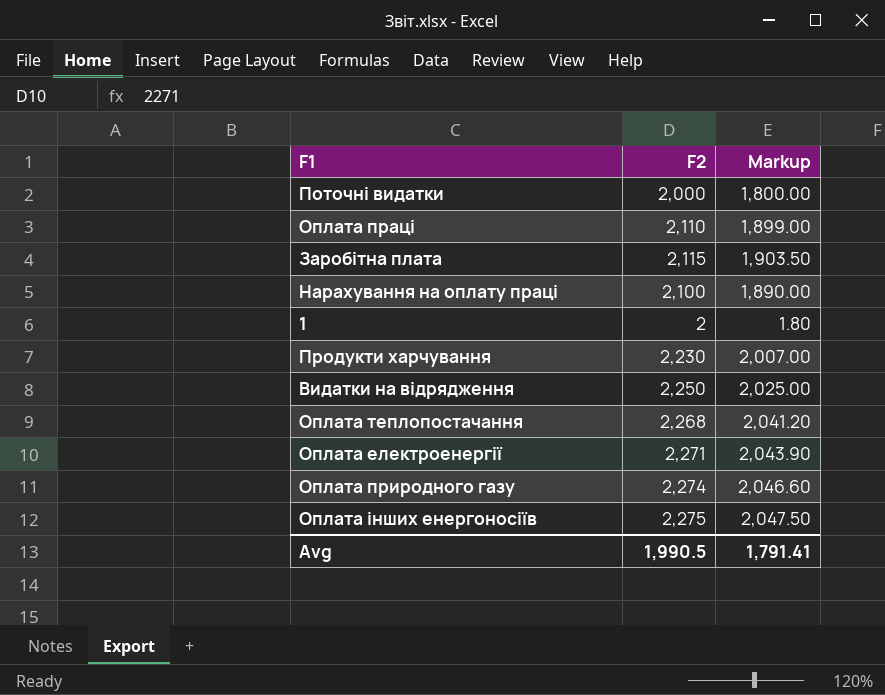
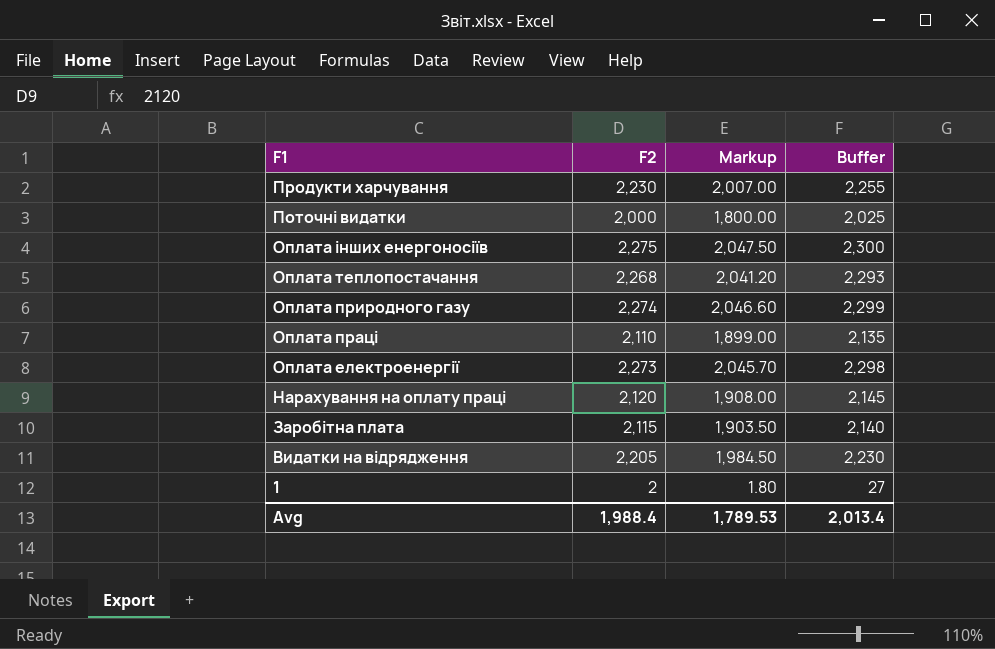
row order: none -> F1 descending
column Buffer | formula: none -> [F2] + 25
Оплата електроенергії | F2: 2,271 -> 2,273
Оплата електроенергії | Markup: 2,043.90 -> 2,045.70
Нарахування на оплату праці | F2: 2,100 -> 2,120
Нарахування на оплату праці | Markup: 1,890.00 -> 1,908.00
Видатки на відрядження | F2: 2,250 -> 2,205
Видатки на відрядження | Markup: 2,025.00 -> 1,984.50
Avg | F2: 1,990.5 -> 1,988.4
Avg | Markup: 1,791.41 -> 1,789.53

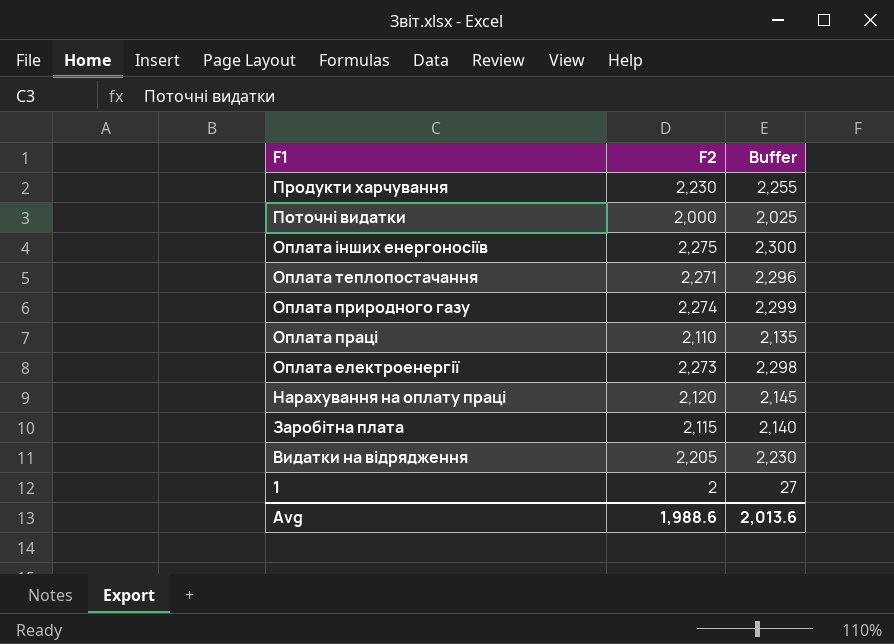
column Markup | formula: [F2] * 0.9 -> none
Оплата теплопостачання | F2: 2,268 -> 2,271
Оплата теплопостачання | Buffer: 2,293 -> 2,296
Avg | F2: 1,988.4 -> 1,988.6
Avg | Buffer: 2,013.4 -> 2,013.6

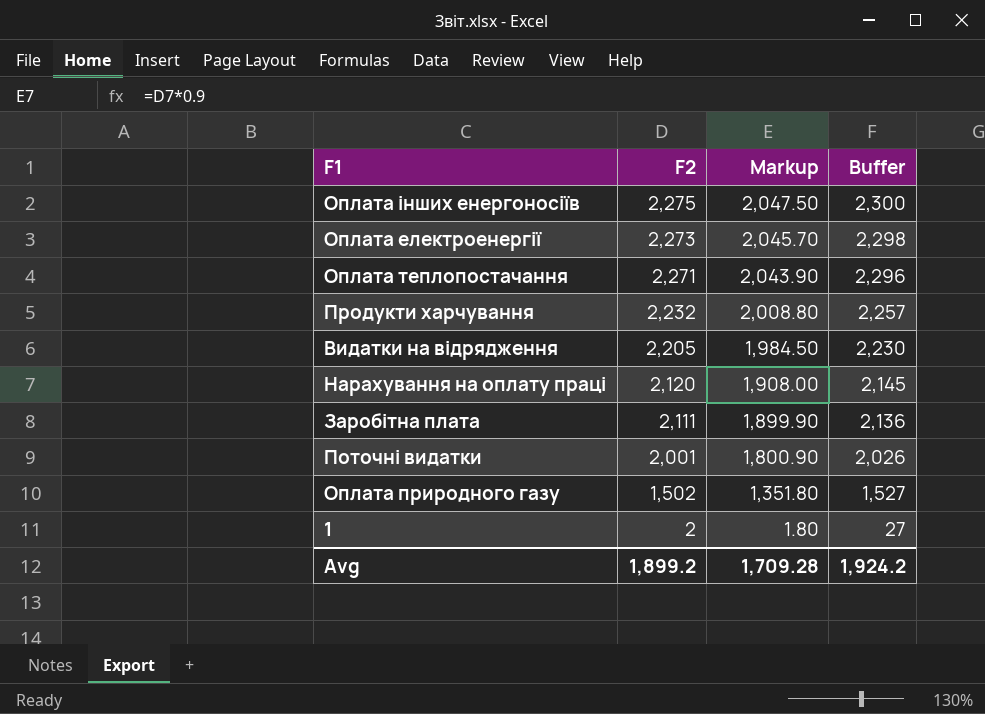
row order: F1 descending -> F2 descending
column Markup | formula: none -> [F2] * 0.9
row Оплата праці: 2,110 | 2,135 -> none
Продукти харчування | F2: 2,230 -> 2,232
Продукти харчування | Buffer: 2,255 -> 2,257
Заробітна плата | F2: 2,115 -> 2,111
Заробітна плата | Buffer: 2,140 -> 2,136
Поточні видатки | F2: 2,000 -> 2,001
Поточні видатки | Buffer: 2,025 -> 2,026
Оплата природного газу | F2: 2,274 -> 1,502
Оплата природного газу | Buffer: 2,299 -> 1,527
Avg | F2: 1,988.6 -> 1,899.2
Avg | Buffer: 2,013.6 -> 1,924.2

